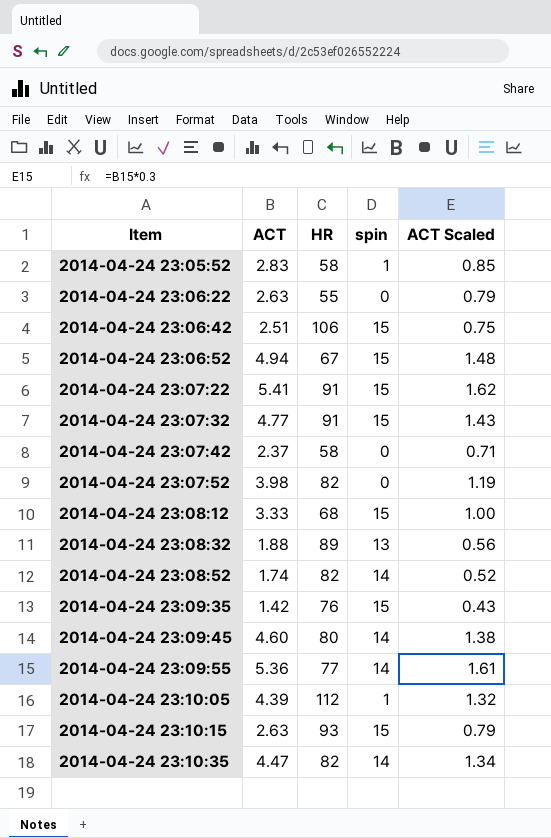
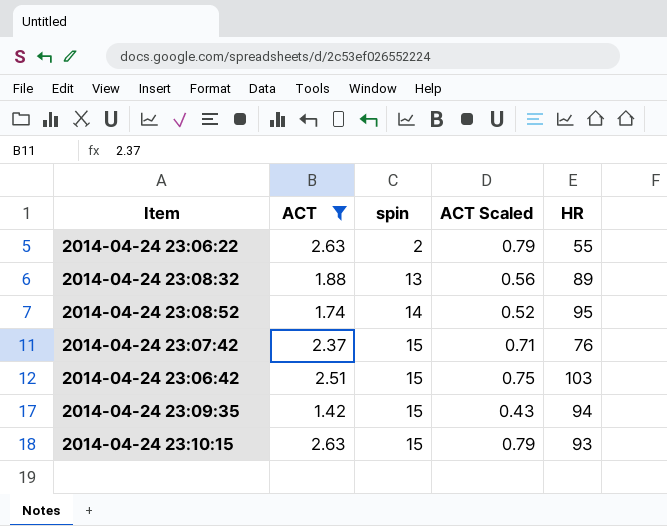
filter: none -> ACT <= 2.63
row order: Item ascending -> spin ascending
column HR | position: 3 -> 5
2014-04-24 23:06:22 | spin: 0 -> 2
2014-04-24 23:08:52 | HR: 82 -> 95
2014-04-24 23:07:42 | spin: 0 -> 15
2014-04-24 23:07:42 | HR: 58 -> 76
2014-04-24 23:06:42 | HR: 106 -> 103
2014-04-24 23:09:35 | HR: 76 -> 94

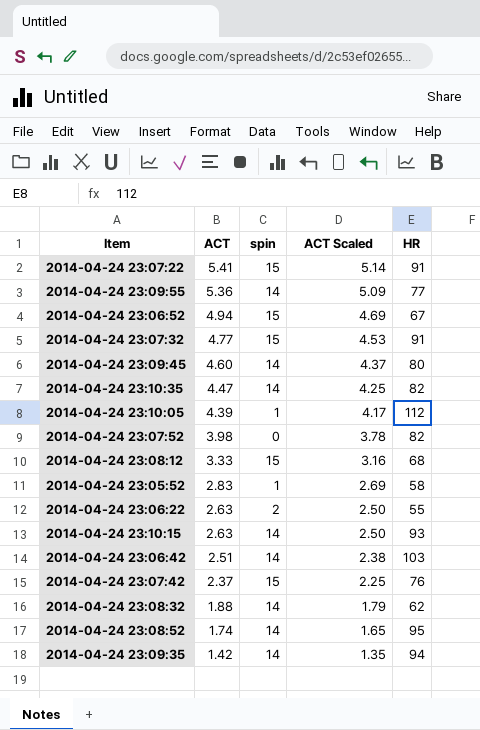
filter: ACT <= 2.63 -> none
row order: spin ascending -> ACT descending
column ACT Scaled | formula: [ACT] * 0.3 -> [ACT] * 0.95
2014-04-24 23:10:15 | spin: 15 -> 14
2014-04-24 23:06:42 | spin: 15 -> 14
2014-04-24 23:08:32 | spin: 13 -> 14
2014-04-24 23:08:32 | HR: 89 -> 62
2014-04-24 23:09:35 | spin: 15 -> 14

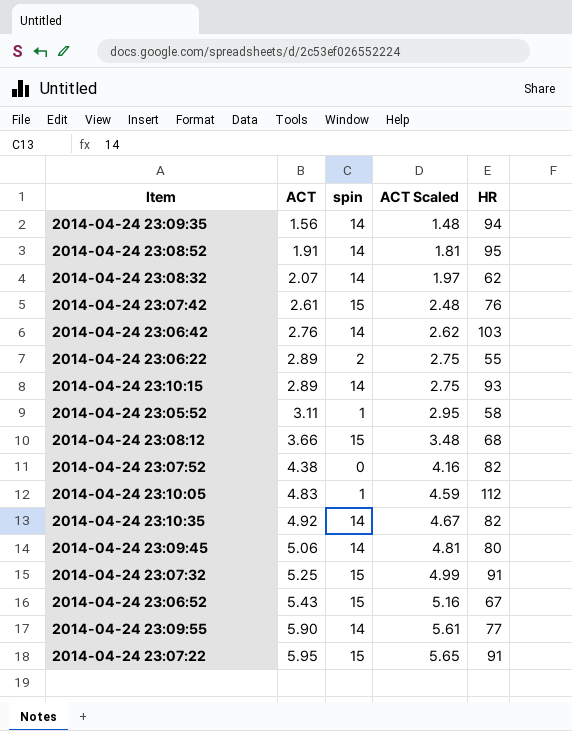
row order: ACT descending -> ACT ascending
2014-04-24 23:09:35 | ACT: 1.42 -> 1.56
2014-04-24 23:09:35 | ACT Scaled: 1.35 -> 1.48
2014-04-24 23:08:52 | ACT: 1.74 -> 1.91
2014-04-24 23:08:52 | ACT Scaled: 1.65 -> 1.81
2014-04-24 23:08:32 | ACT: 1.88 -> 2.07
2014-04-24 23:08:32 | ACT Scaled: 1.79 -> 1.97
2014-04-24 23:07:42 | ACT: 2.37 -> 2.61
2014-04-24 23:07:42 | ACT Scaled: 2.25 -> 2.48
2014-04-24 23:06:42 | ACT: 2.51 -> 2.76
2014-04-24 23:06:42 | ACT Scaled: 2.38 -> 2.62
2014-04-24 23:06:22 | ACT: 2.63 -> 2.89
2014-04-24 23:06:22 | ACT Scaled: 2.50 -> 2.75
2014-04-24 23:10:15 | ACT: 2.63 -> 2.89
2014-04-24 23:10:15 | ACT Scaled: 2.50 -> 2.75
2014-04-24 23:05:52 | ACT: 2.83 -> 3.11
2014-04-24 23:05:52 | ACT Scaled: 2.69 -> 2.95
2014-04-24 23:08:12 | ACT: 3.33 -> 3.66
2014-04-24 23:08:12 | ACT Scaled: 3.16 -> 3.48
2014-04-24 23:07:52 | ACT: 3.98 -> 4.38
2014-04-24 23:07:52 | ACT Scaled: 3.78 -> 4.16
2014-04-24 23:10:05 | ACT: 4.39 -> 4.83
2014-04-24 23:10:05 | ACT Scaled: 4.17 -> 4.59
2014-04-24 23:10:35 | ACT: 4.47 -> 4.92
2014-04-24 23:10:35 | ACT Scaled: 4.25 -> 4.67
2014-04-24 23:09:45 | ACT: 4.60 -> 5.06
2014-04-24 23:09:45 | ACT Scaled: 4.37 -> 4.81
2014-04-24 23:07:32 | ACT: 4.77 -> 5.25
2014-04-24 23:07:32 | ACT Scaled: 4.53 -> 4.99
2014-04-24 23:06:52 | ACT: 4.94 -> 5.43
2014-04-24 23:06:52 | ACT Scaled: 4.69 -> 5.16
2014-04-24 23:09:55 | ACT: 5.36 -> 5.90
2014-04-24 23:09:55 | ACT Scaled: 5.09 -> 5.61
2014-04-24 23:07:22 | ACT: 5.41 -> 5.95
2014-04-24 23:07:22 | ACT Scaled: 5.14 -> 5.65

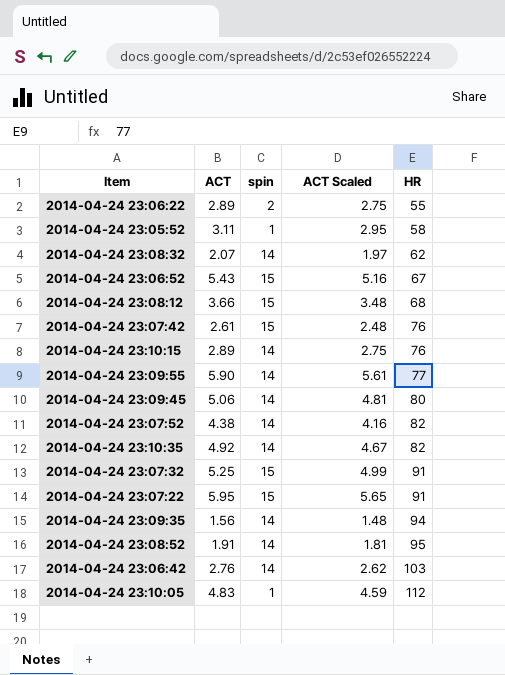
row order: ACT ascending -> HR ascending
2014-04-24 23:10:15 | HR: 93 -> 76
2014-04-24 23:07:52 | spin: 0 -> 14

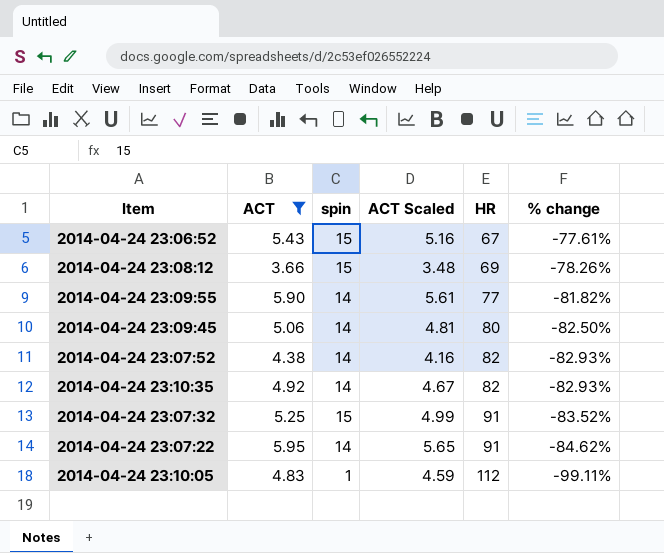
filter: none -> ACT >= 3.66
column % change | formula: none -> ([spin] - [HR]) / [HR]
2014-04-24 23:08:12 | HR: 68 -> 69
2014-04-24 23:07:22 | spin: 15 -> 14

